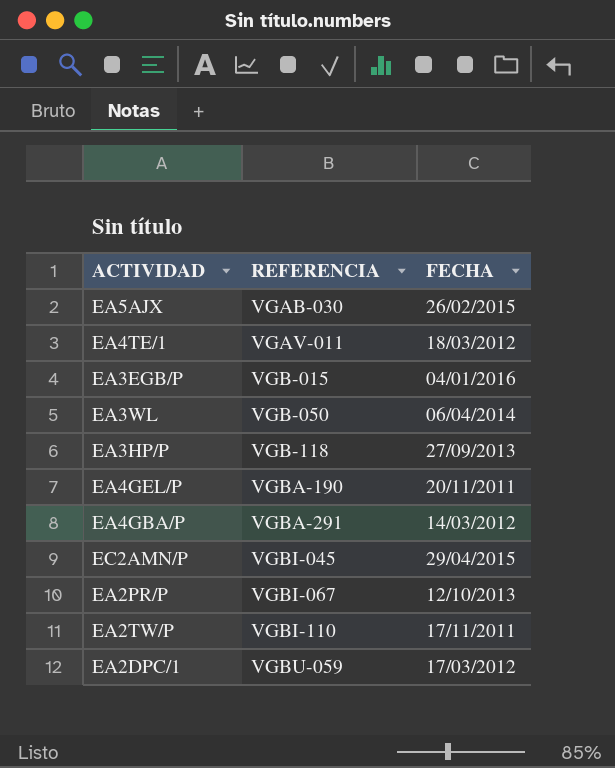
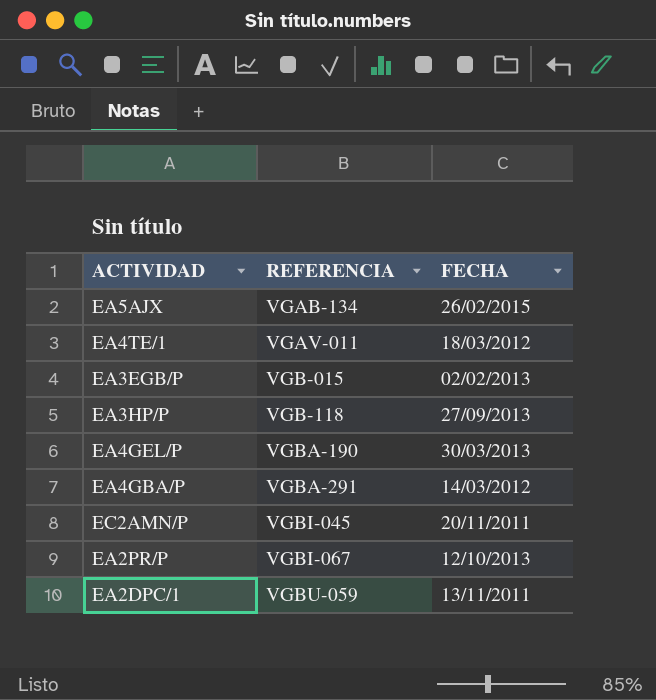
row EA3WL: VGB-050 | 06/04/2014 -> none
row EA2TW/P: VGBI-110 | 17/11/2011 -> none
EA5AJX | REFERENCIA: VGAB-030 -> VGAB-134
EA3EGB/P | FECHA: 04/01/2016 -> 02/02/2013
EA4GEL/P | FECHA: 20/11/2011 -> 30/03/2013
EC2AMN/P | FECHA: 29/04/2015 -> 20/11/2011
EA2DPC/1 | FECHA: 17/03/2012 -> 13/11/2011

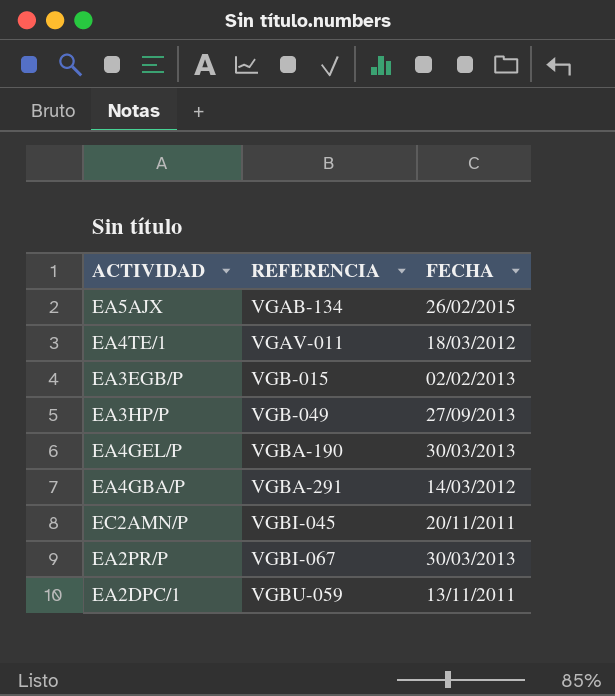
EA3HP/P | REFERENCIA: VGB-118 -> VGB-049
EA2PR/P | FECHA: 12/10/2013 -> 30/03/2013

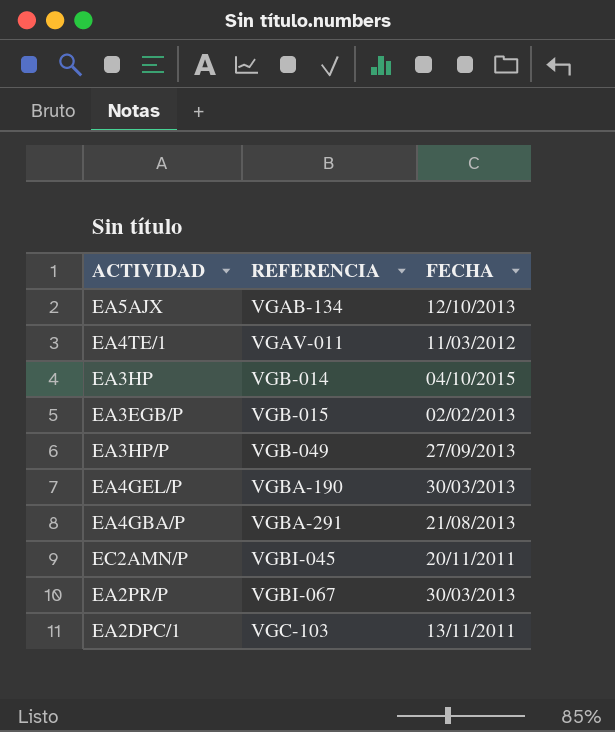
EA5AJX | FECHA: 26/02/2015 -> 12/10/2013
EA4TE/1 | FECHA: 18/03/2012 -> 11/03/2012
row EA3HP: none -> VGB-014 | 04/10/2015
EA4GBA/P | FECHA: 14/03/2012 -> 21/08/2013
EA2DPC/1 | REFERENCIA: VGBU-059 -> VGC-103

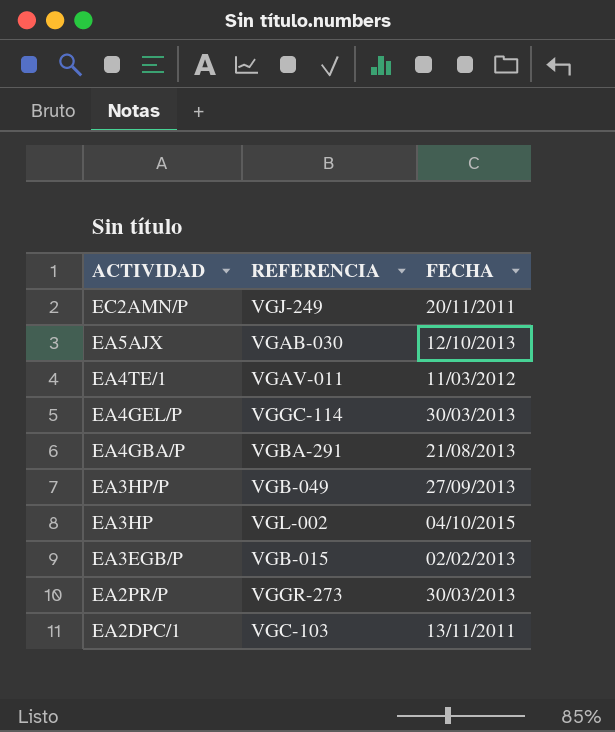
row order: REFERENCIA ascending -> ACTIVIDAD descending
EC2AMN/P | REFERENCIA: VGBI-045 -> VGJ-249
EA5AJX | REFERENCIA: VGAB-134 -> VGAB-030
EA4GEL/P | REFERENCIA: VGBA-190 -> VGGC-114
EA3HP | REFERENCIA: VGB-014 -> VGL-002
EA2PR/P | REFERENCIA: VGBI-067 -> VGGR-273

